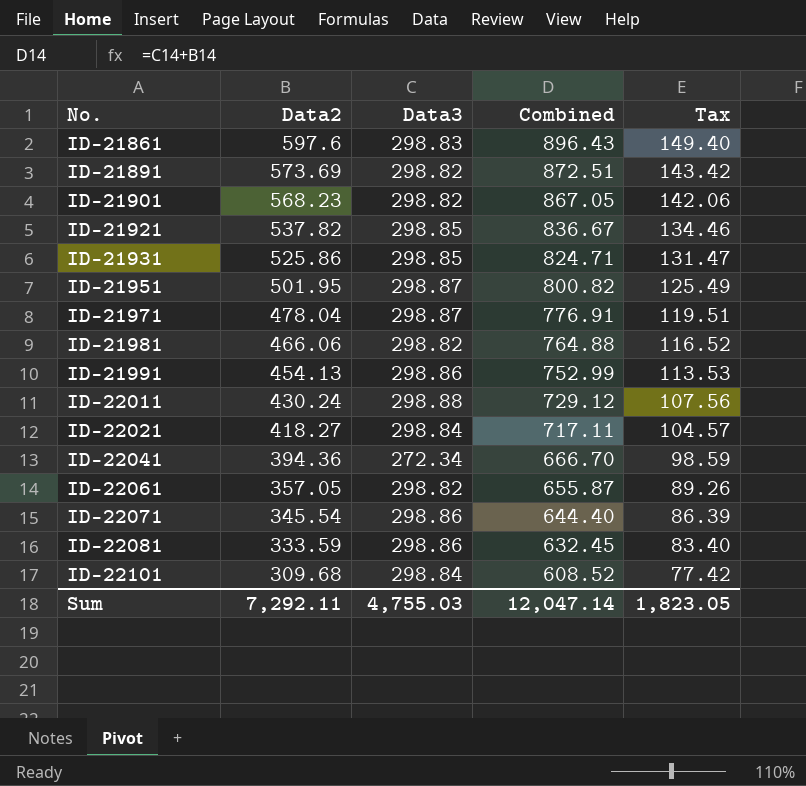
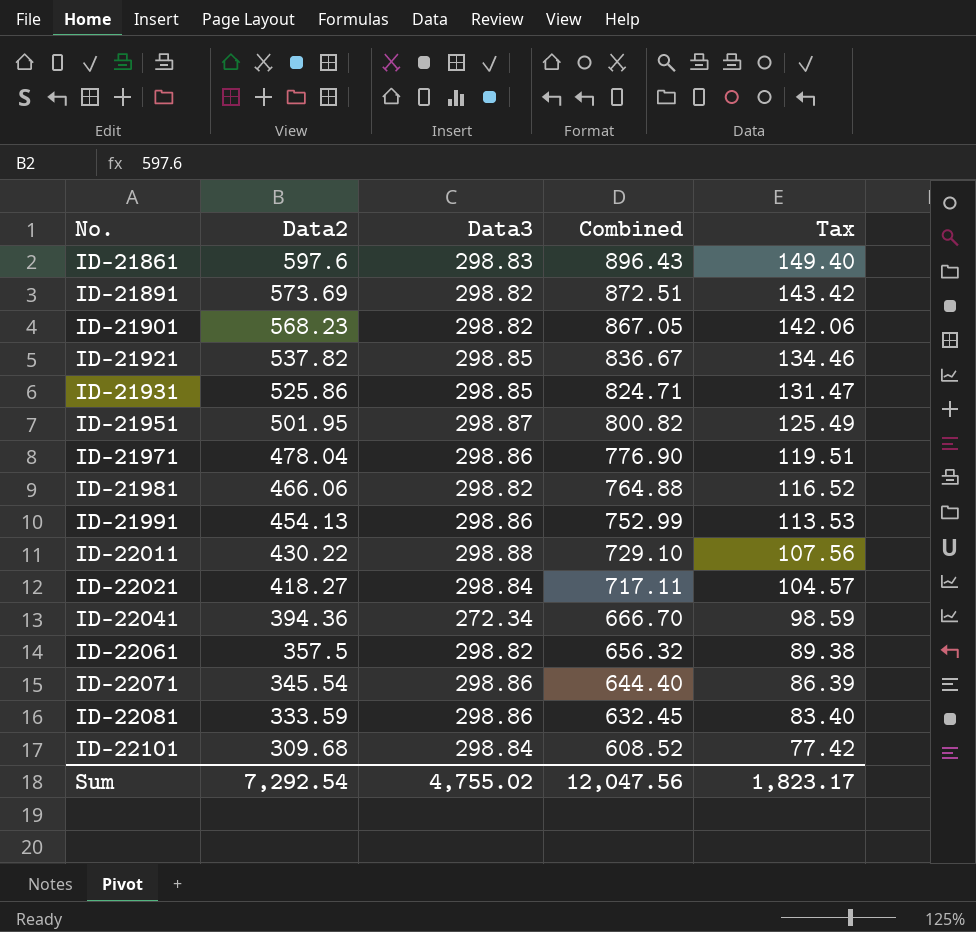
ID-21971 | Data3: 298.87 -> 298.86
ID-21971 | Combined: 776.91 -> 776.90
ID-22011 | Data2: 430.24 -> 430.22
ID-22011 | Combined: 729.12 -> 729.10
ID-22061 | Data2: 357.05 -> 357.5
ID-22061 | Combined: 655.87 -> 656.32
ID-22061 | Tax: 89.26 -> 89.38
Sum | Data2: 7,292.11 -> 7,292.54
Sum | Data3: 4,755.03 -> 4,755.02
Sum | Combined: 12,047.14 -> 12,047.56
Sum | Tax: 1,823.05 -> 1,823.17

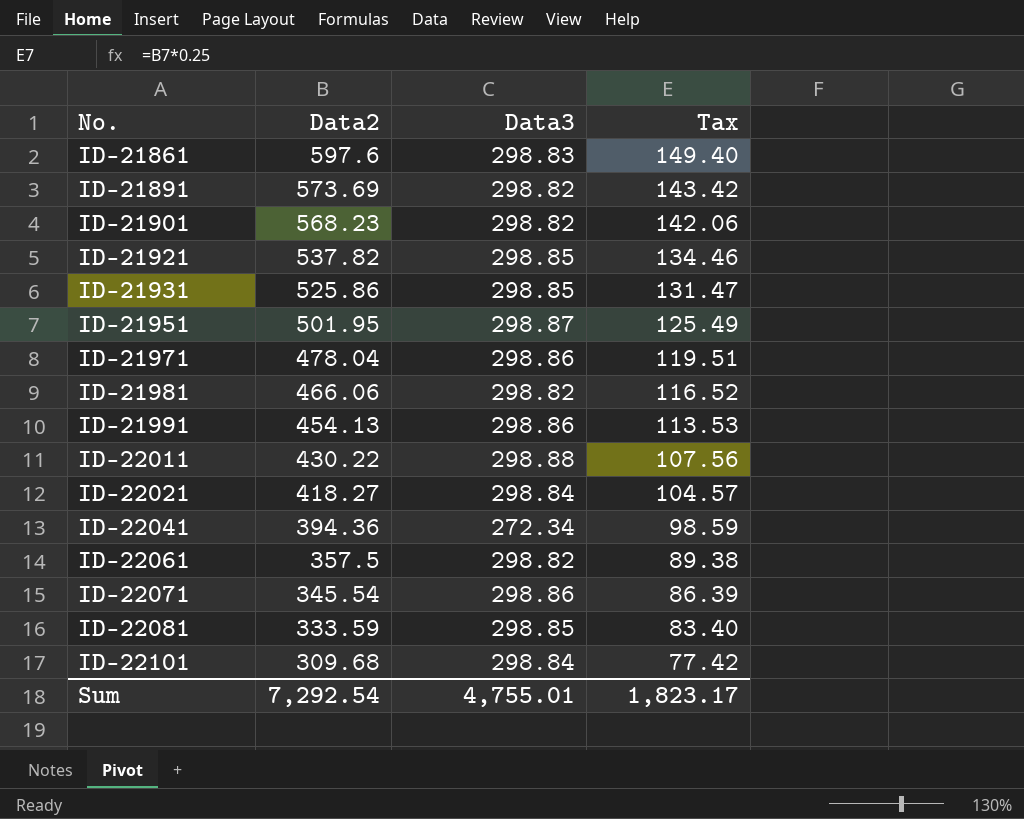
column Combined | formula: [Data2] + [Data3] -> none
ID-22081 | Data3: 298.86 -> 298.85
Sum | Data3: 4,755.02 -> 4,755.01

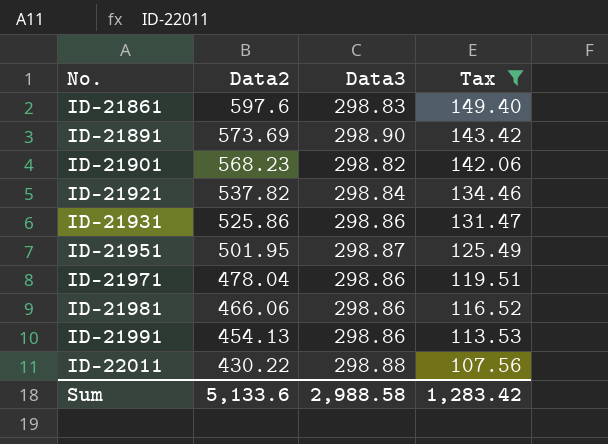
filter: none -> Tax >= 107.56
ID-21891 | Data3: 298.82 -> 298.90
ID-21921 | Data3: 298.85 -> 298.84
ID-21931 | Data3: 298.85 -> 298.86
ID-21981 | Data3: 298.82 -> 298.86
Sum | Data2: 7,292.54 -> 5,133.6
Sum | Data3: 4,755.01 -> 2,988.58
Sum | Tax: 1,823.17 -> 1,283.42

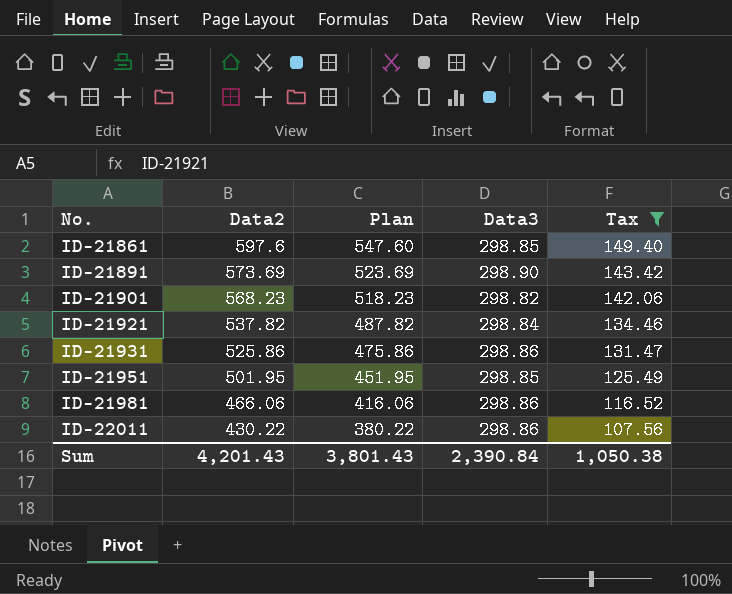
column Plan | formula: none -> [Data2] - 50
row ID-21971: 478.04 | 298.86 | 119.51 -> none
row ID-21991: 454.13 | 298.86 | 113.53 -> none
ID-21861 | Data3: 298.83 -> 298.85
ID-21951 | Data3: 298.87 -> 298.85
ID-22011 | Data3: 298.88 -> 298.86
Sum | Data2: 5,133.6 -> 4,201.43
Sum | Data3: 2,988.58 -> 2,390.84
Sum | Tax: 1,283.42 -> 1,050.38

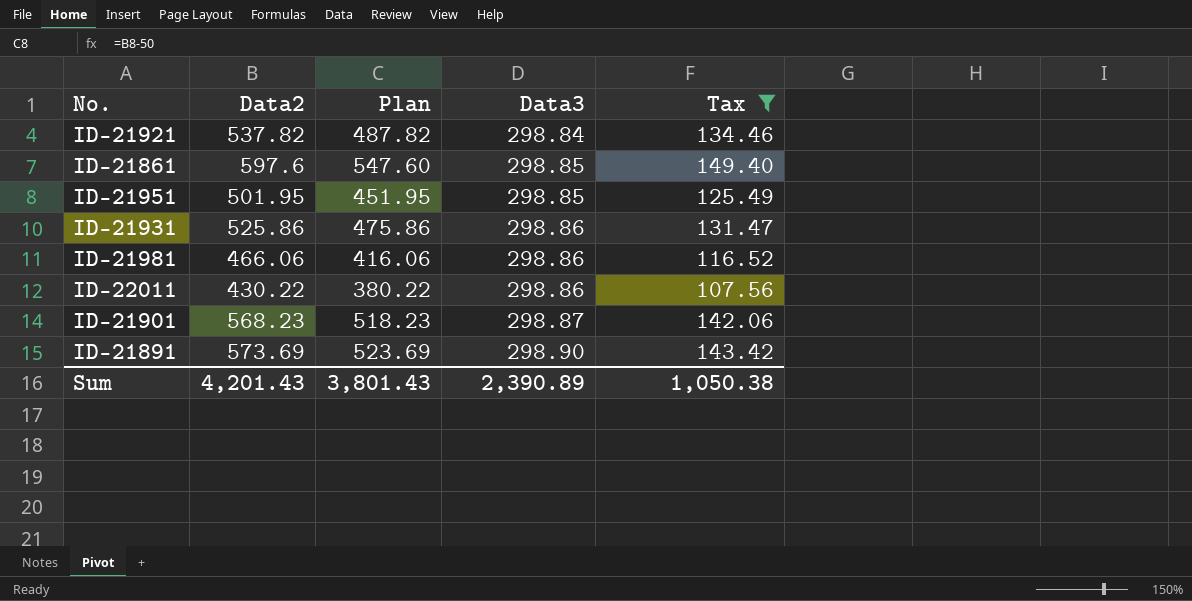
row order: No. ascending -> Data3 ascending
ID-21901 | Data3: 298.82 -> 298.87
Sum | Data3: 2,390.84 -> 2,390.89

